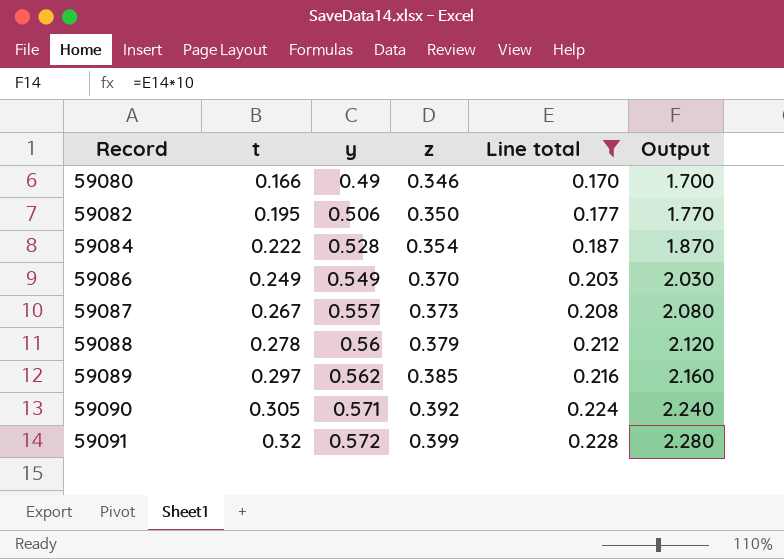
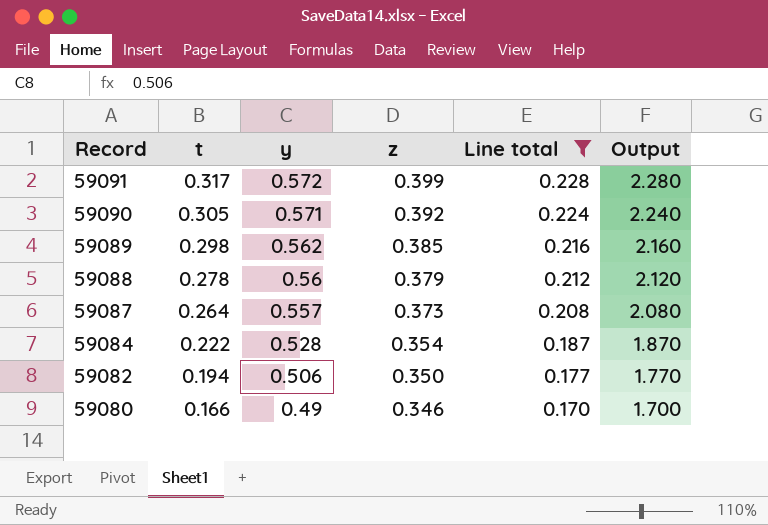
row order: Record ascending -> Record descending
row 59086: 0.249 | 0.549 | 0.370 | 0.203 | 2.030 -> none
59091 | t: 0.32 -> 0.317
59089 | t: 0.297 -> 0.298
59087 | t: 0.267 -> 0.264
59082 | t: 0.195 -> 0.194

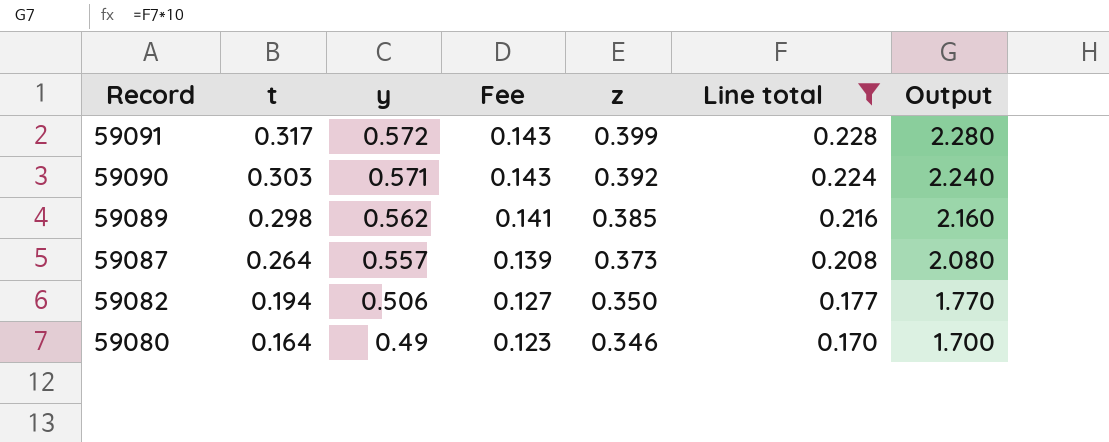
column Fee | formula: none -> [y] * 0.25
row 59088: 0.278 | 0.56 | 0.379 | 0.212 | 2.120 -> none
row 59084: 0.222 | 0.528 | 0.354 | 0.187 | 1.870 -> none
59090 | t: 0.305 -> 0.303
59080 | t: 0.166 -> 0.164

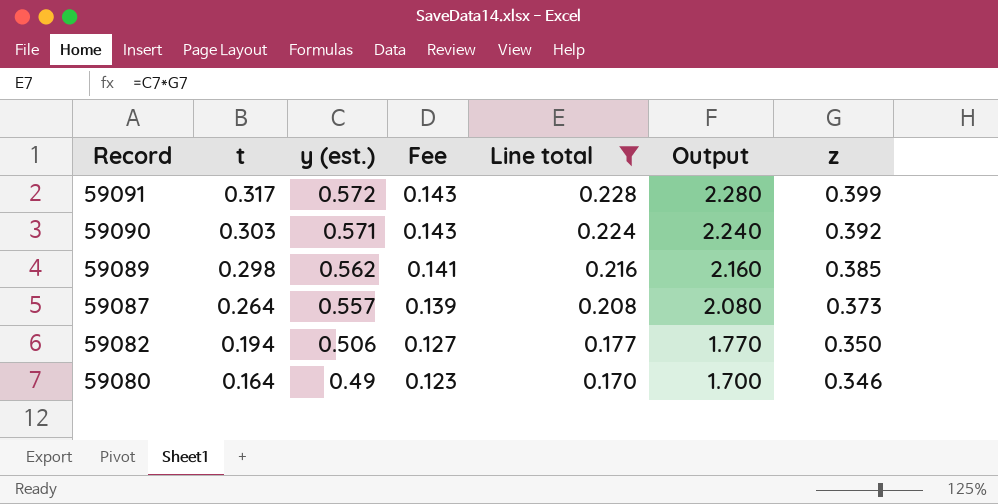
column name: y -> y (est.)
column z | position: 5 -> 7

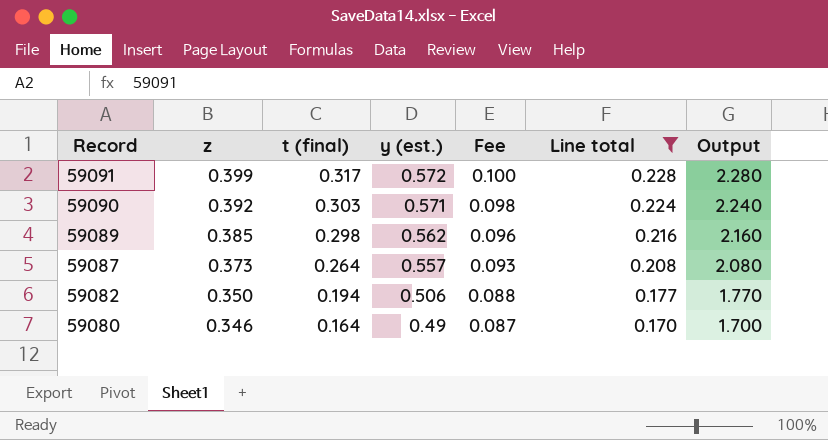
column z | position: 7 -> 2
column name: t -> t (final)
column Fee | formula: [y (est.)] * 0.25 -> [z] * 0.25

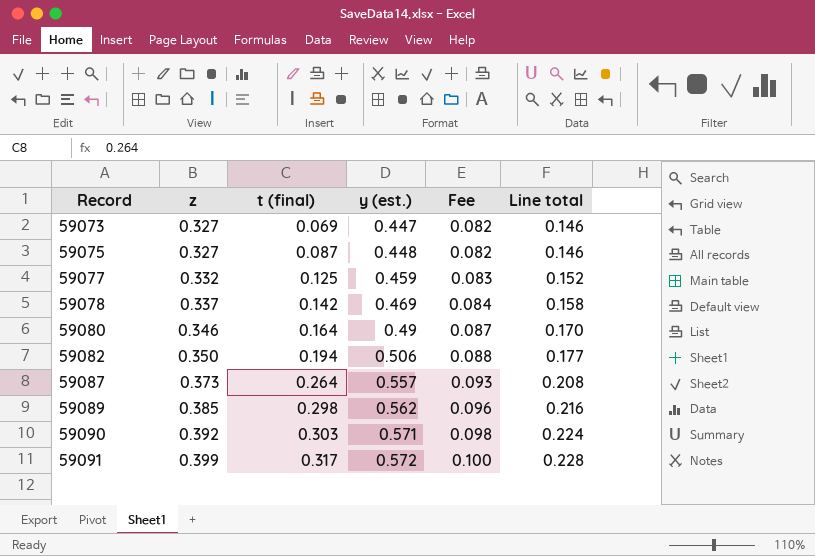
filter: Line total >= 0.170 -> none
row order: Record descending -> Record ascending
column Output | formula: [Line total] * 10 -> none

